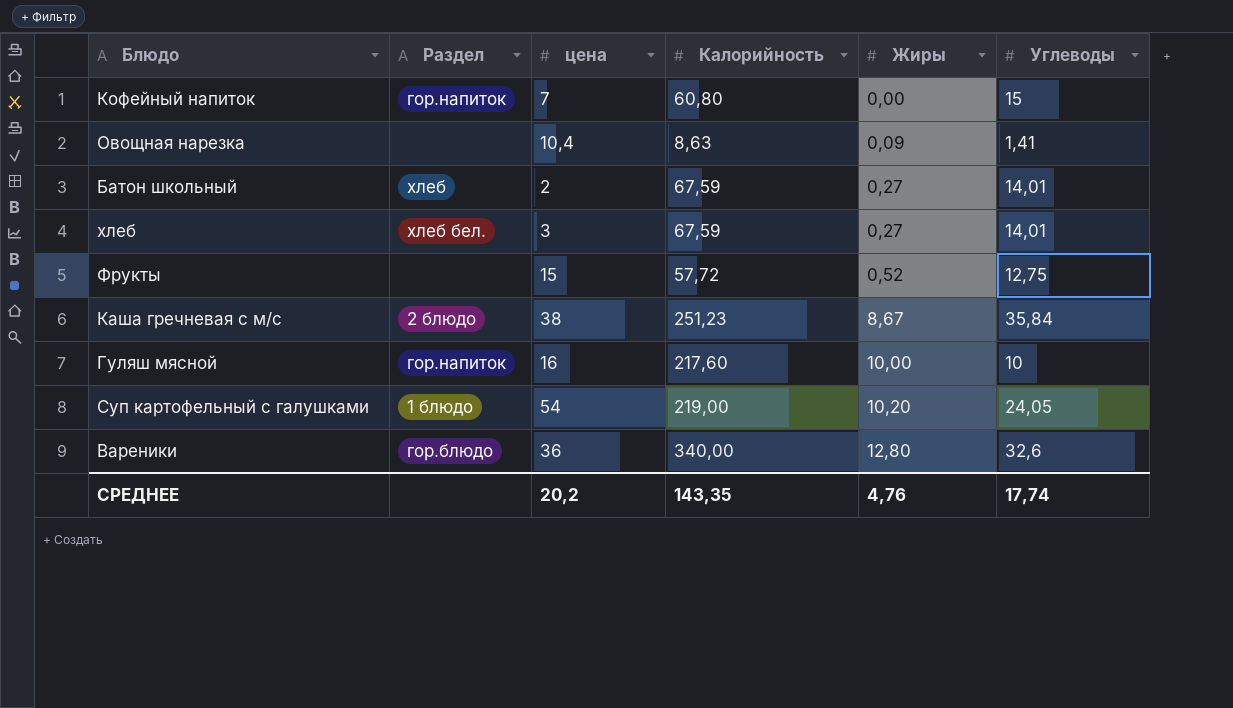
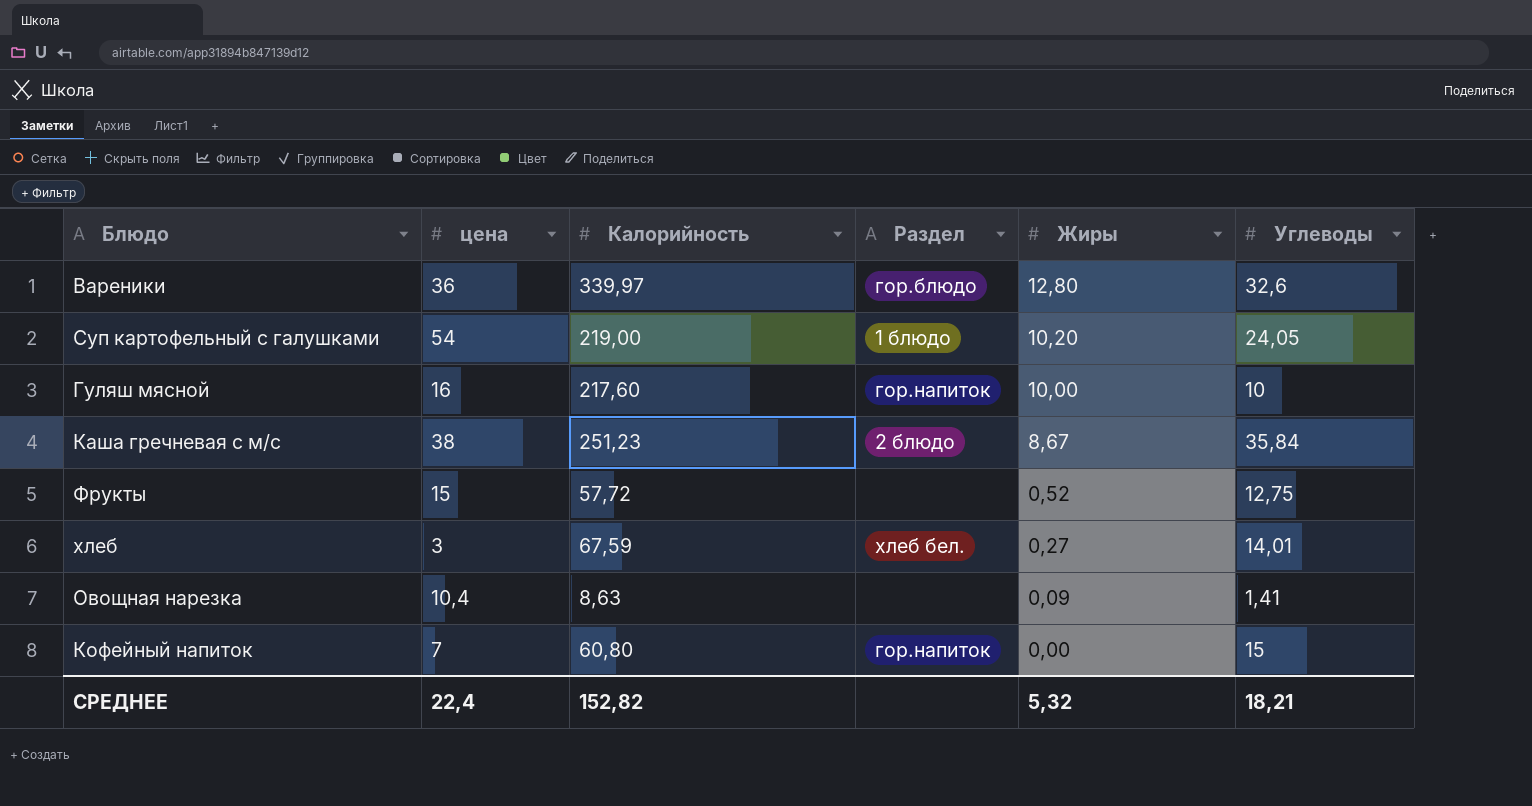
row order: Жиры ascending -> Жиры descending
column Раздел | position: 2 -> 4
row Батон школьный: хлеб | 2 | 67,59 | 0,27 | 14,01 -> none
Вареники | Калорийность: 340,00 -> 339,97
СРЕДНЕЕ | цена: 20,2 -> 22,4
СРЕДНЕЕ | Калорийность: 143,35 -> 152,82
СРЕДНЕЕ | Жиры: 4,76 -> 5,32
СРЕДНЕЕ | Углеводы: 17,74 -> 18,21

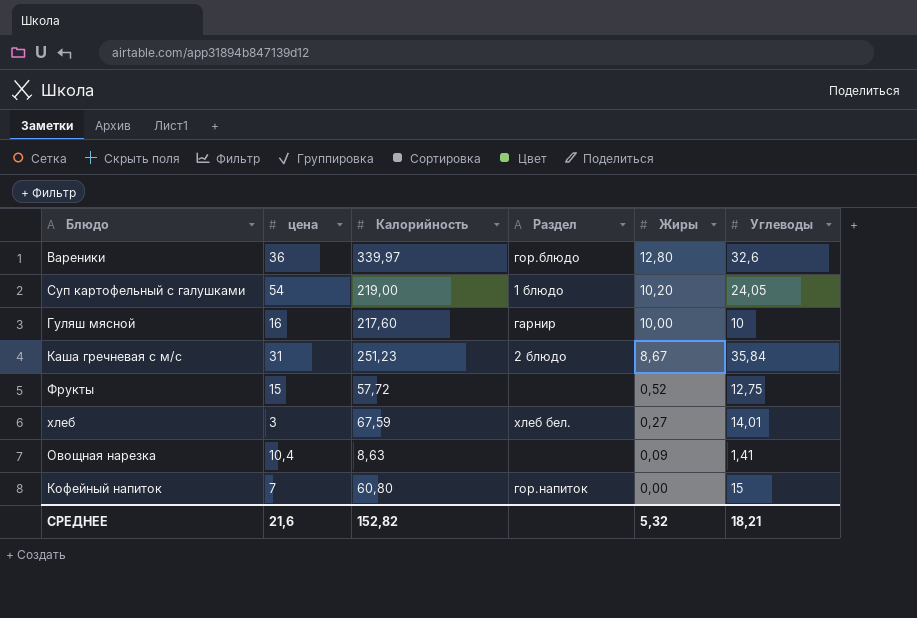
Гуляш мясной | Раздел: гор.напиток -> гарнир
Каша гречневая с м/с | цена: 38 -> 31
СРЕДНЕЕ | цена: 22,4 -> 21,6

